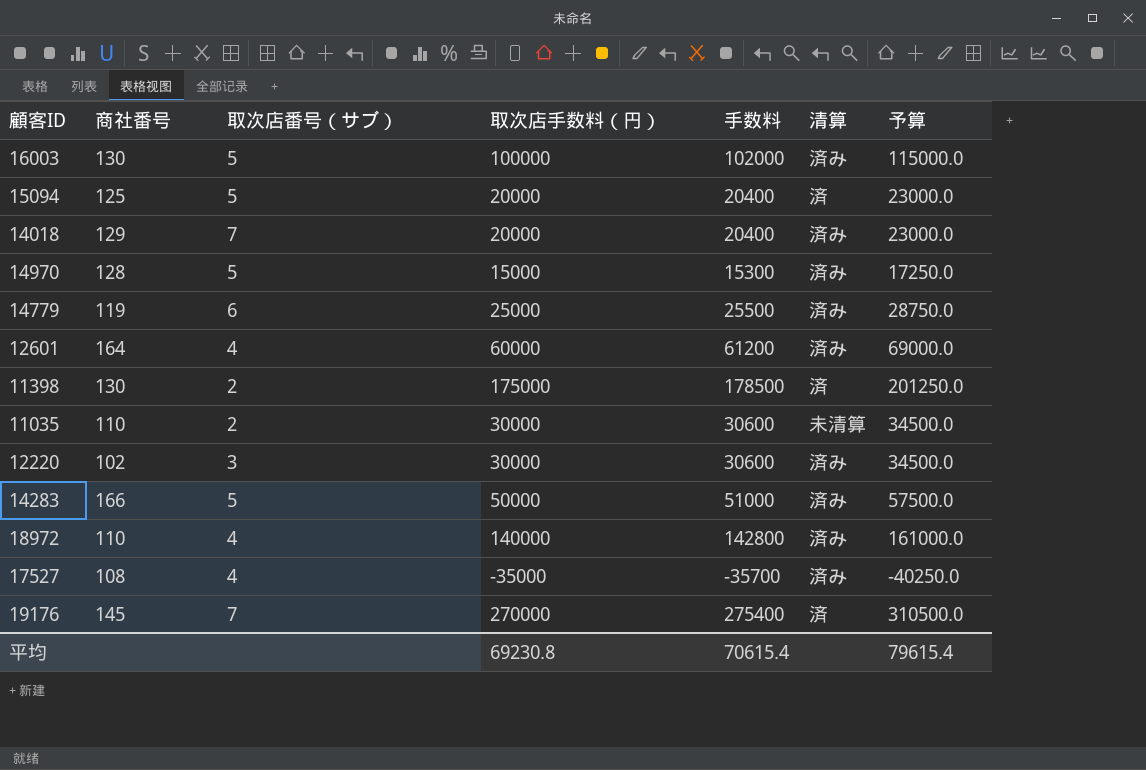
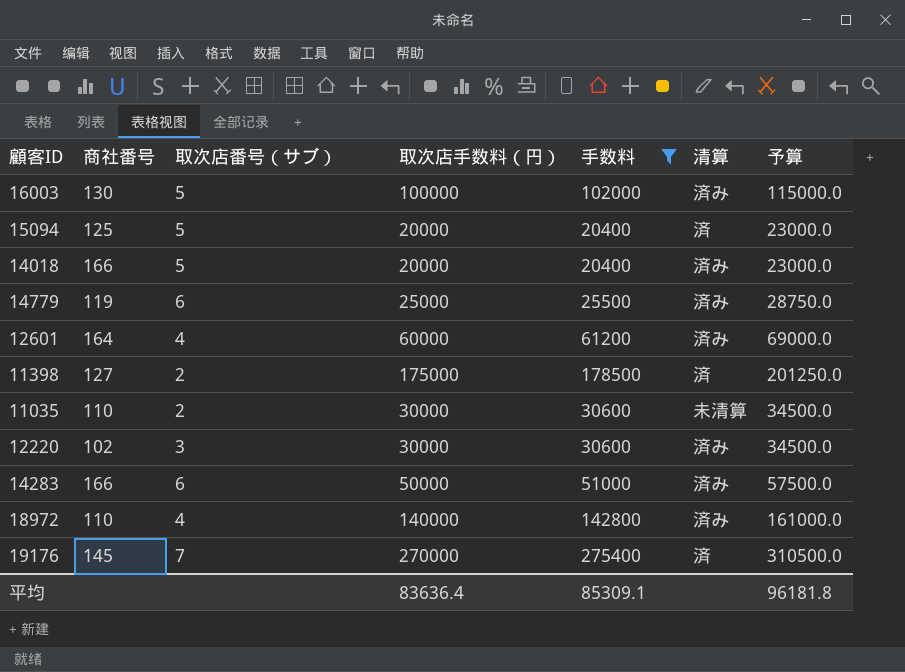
filter: none -> 手数料 >= 20400
14018 | 商社番号: 129 -> 166
14018 | 取次店番号（サブ）: 7 -> 5
11398 | 商社番号: 130 -> 127
14283 | 取次店番号（サブ）: 5 -> 6
平均 | 取次店手数料（円）: 69230.8 -> 83636.4
平均 | 手数料: 70615.4 -> 85309.1
平均 | 予算: 79615.4 -> 96181.8

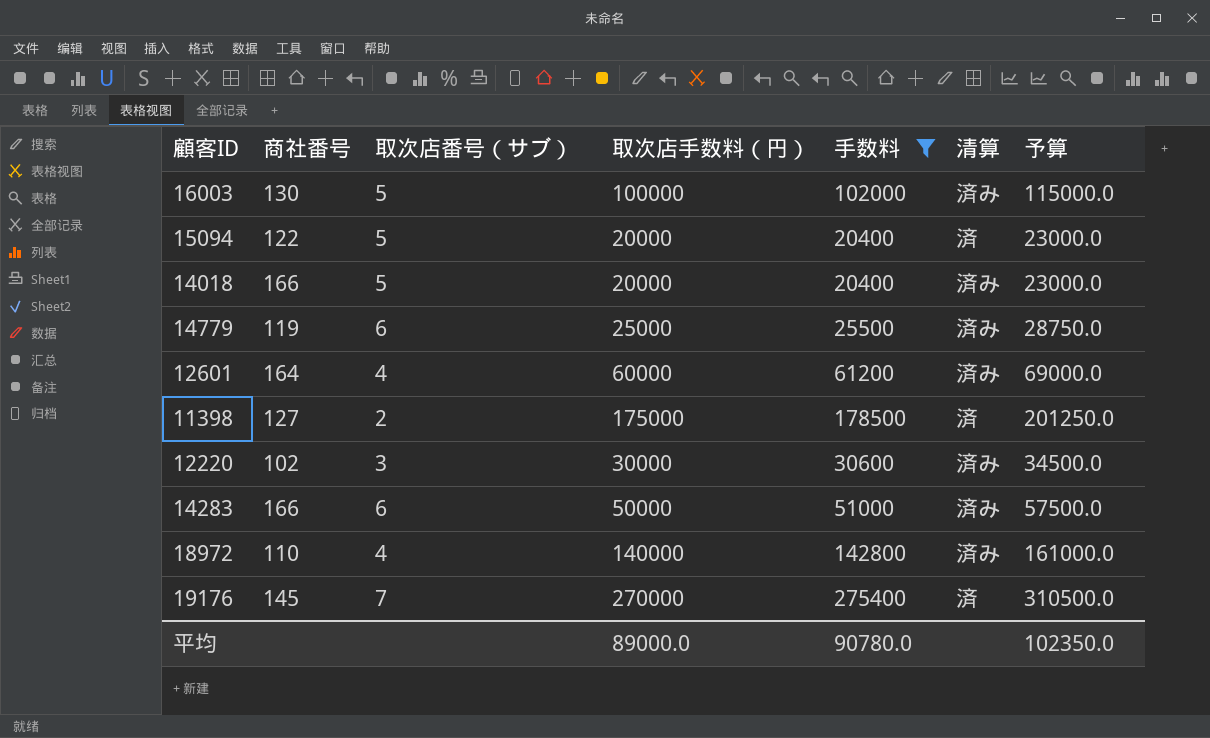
row 11035: 110 | 2 | 30000 | 30600 | 未清算 | 34500.0 -> none
15094 | 商社番号: 125 -> 122
平均 | 取次店手数料（円）: 83636.4 -> 89000.0
平均 | 手数料: 85309.1 -> 90780.0
平均 | 予算: 96181.8 -> 102350.0

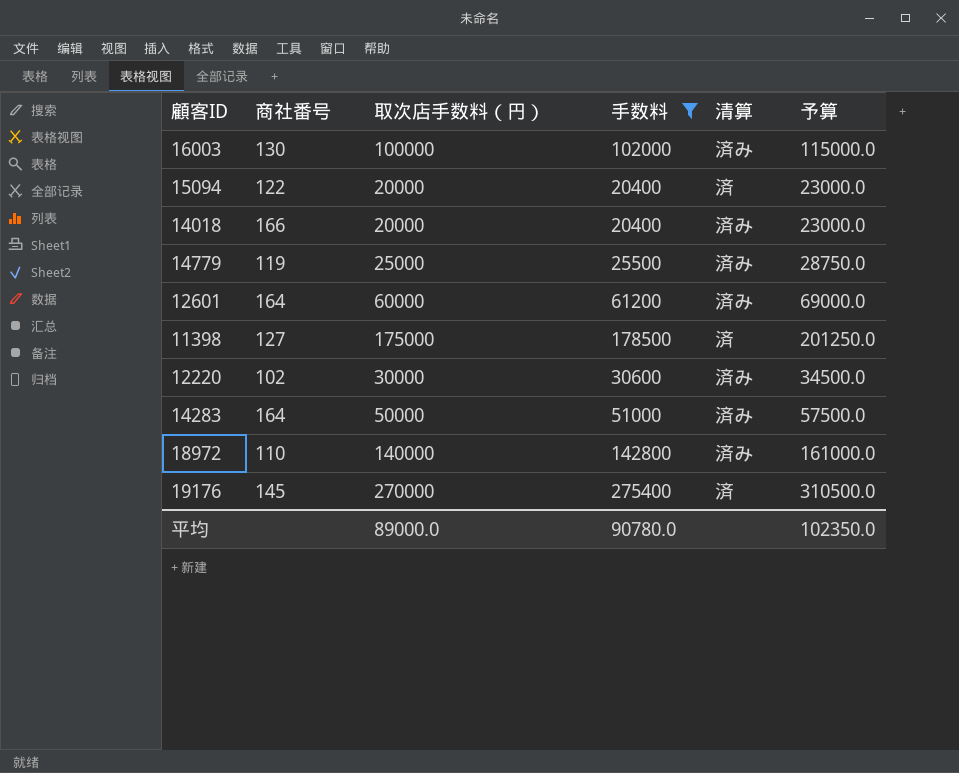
column 取次店番号（サブ） | position: 3 -> none
14283 | 商社番号: 166 -> 164

